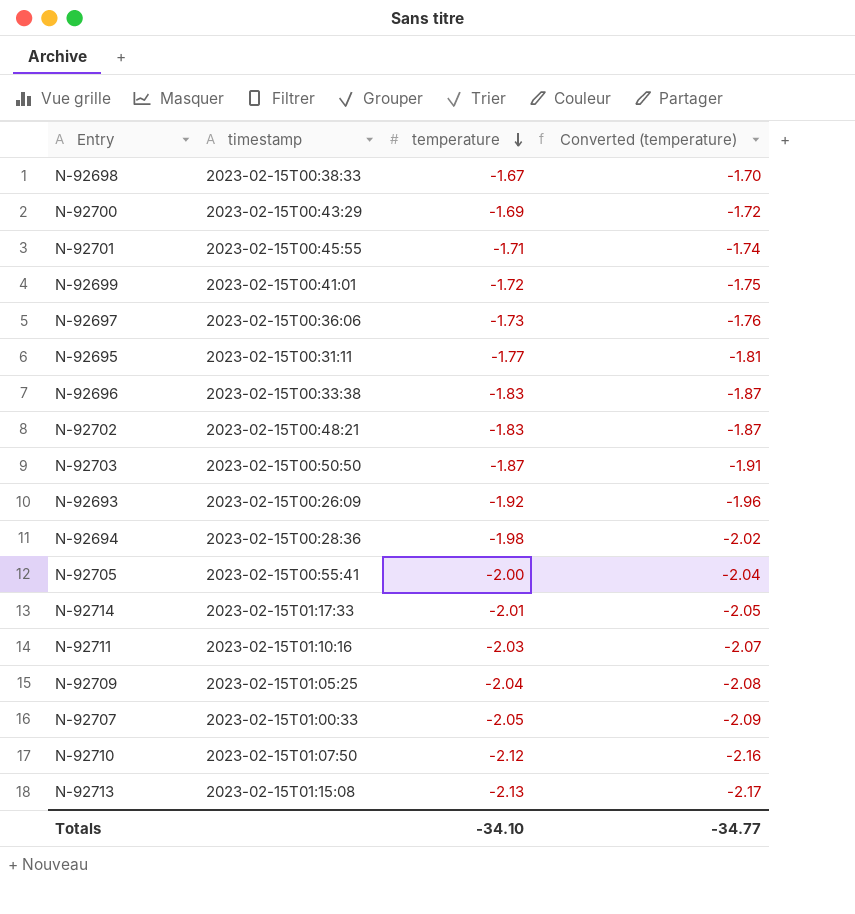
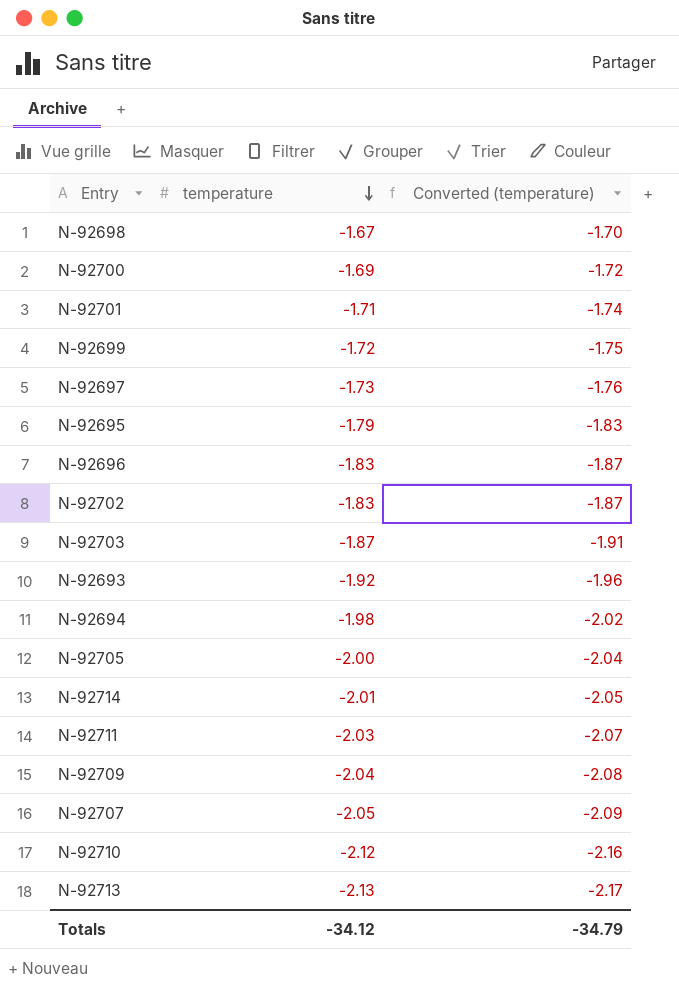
column timestamp | position: 2 -> none
N-92695 | temperature: -1.77 -> -1.79
N-92695 | Converted (temperature): -1.81 -> -1.83
Totals | temperature: -34.10 -> -34.12
Totals | Converted (temperature): -34.77 -> -34.79

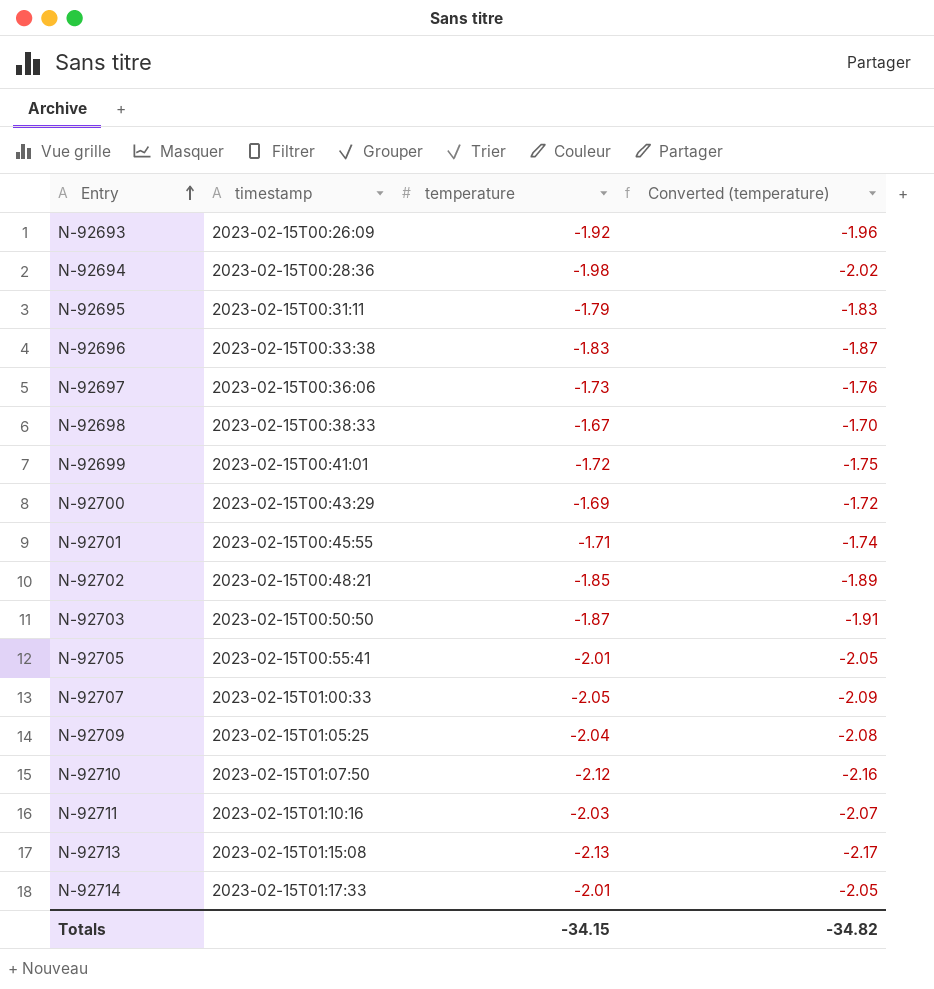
row order: temperature descending -> Entry ascending
column timestamp | position: none -> 2
N-92702 | temperature: -1.83 -> -1.85
N-92702 | Converted (temperature): -1.87 -> -1.89
N-92705 | temperature: -2.00 -> -2.01
N-92705 | Converted (temperature): -2.04 -> -2.05
Totals | temperature: -34.12 -> -34.15
Totals | Converted (temperature): -34.79 -> -34.82

